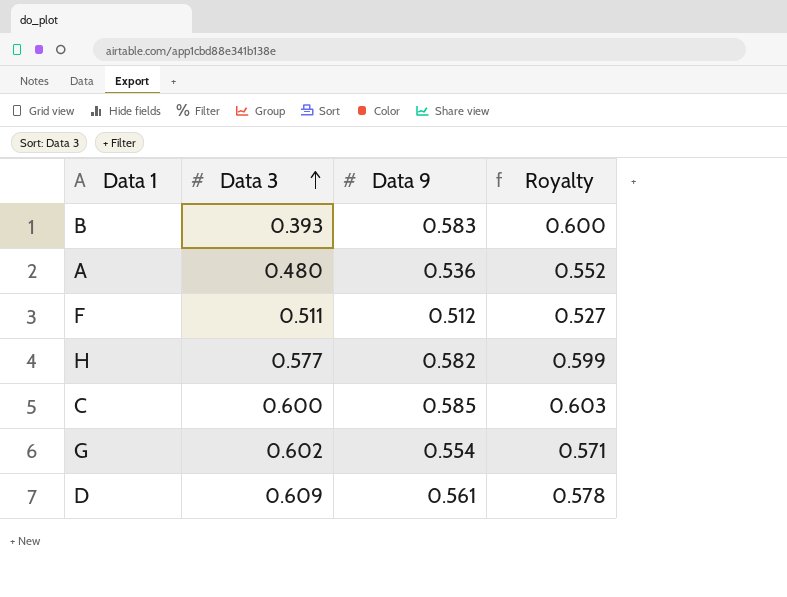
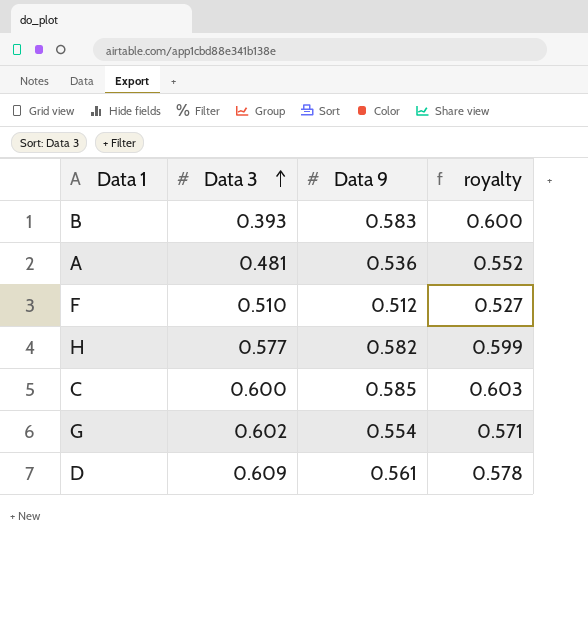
column name: Royalty -> royalty
A | Data 3: 0.480 -> 0.481
F | Data 3: 0.511 -> 0.510

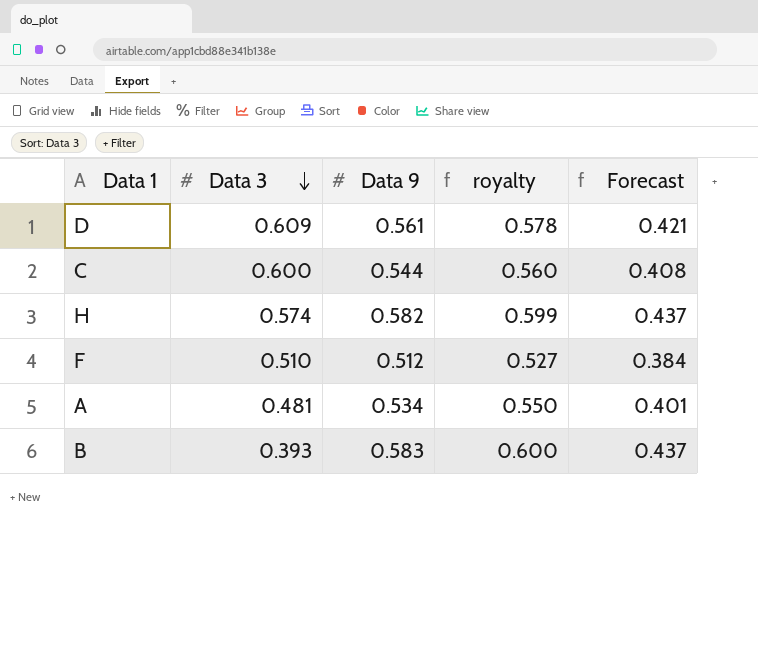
row order: Data 3 ascending -> Data 3 descending
column Forecast | formula: none -> [Data 9] * 0.75
row G: 0.602 | 0.554 | 0.571 -> none
C | Data 9: 0.585 -> 0.544
C | royalty: 0.603 -> 0.560
H | Data 3: 0.577 -> 0.574
A | Data 9: 0.536 -> 0.534
A | royalty: 0.552 -> 0.550

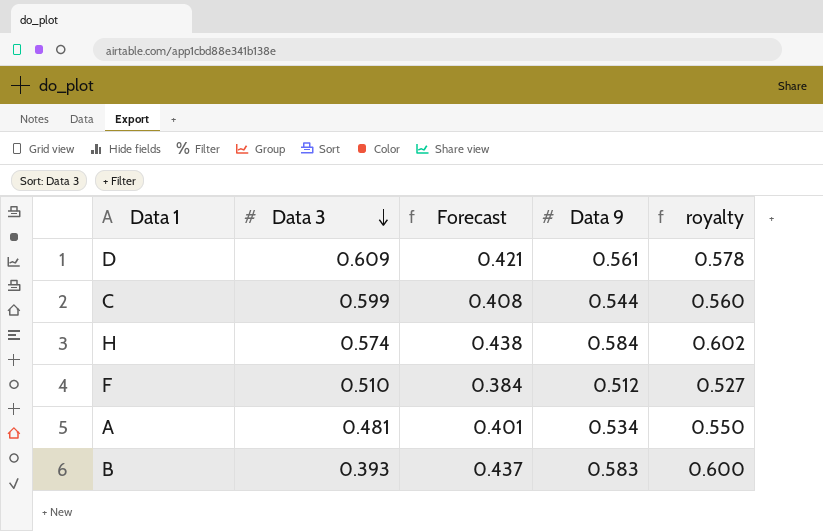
column Forecast | position: 5 -> 3
C | Data 3: 0.600 -> 0.599
H | Forecast: 0.437 -> 0.438
H | Data 9: 0.582 -> 0.584
H | royalty: 0.599 -> 0.602

